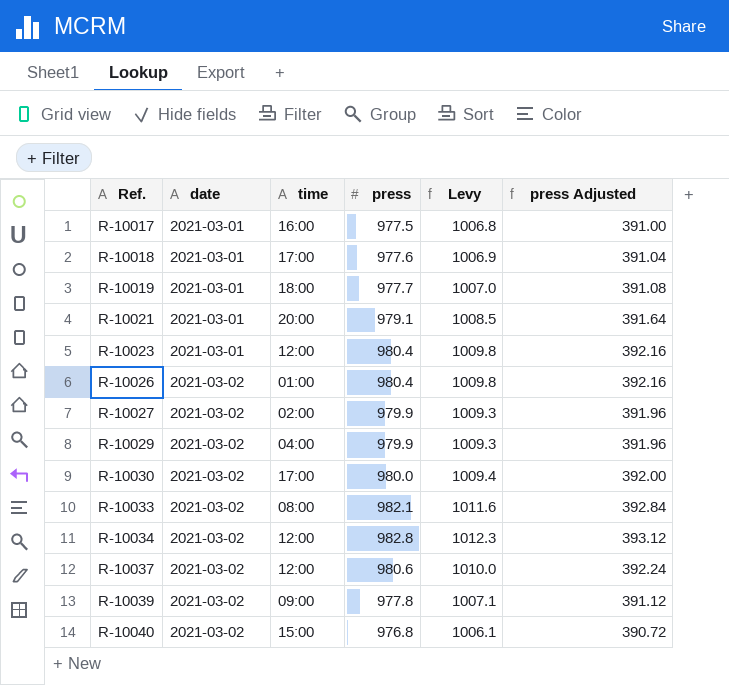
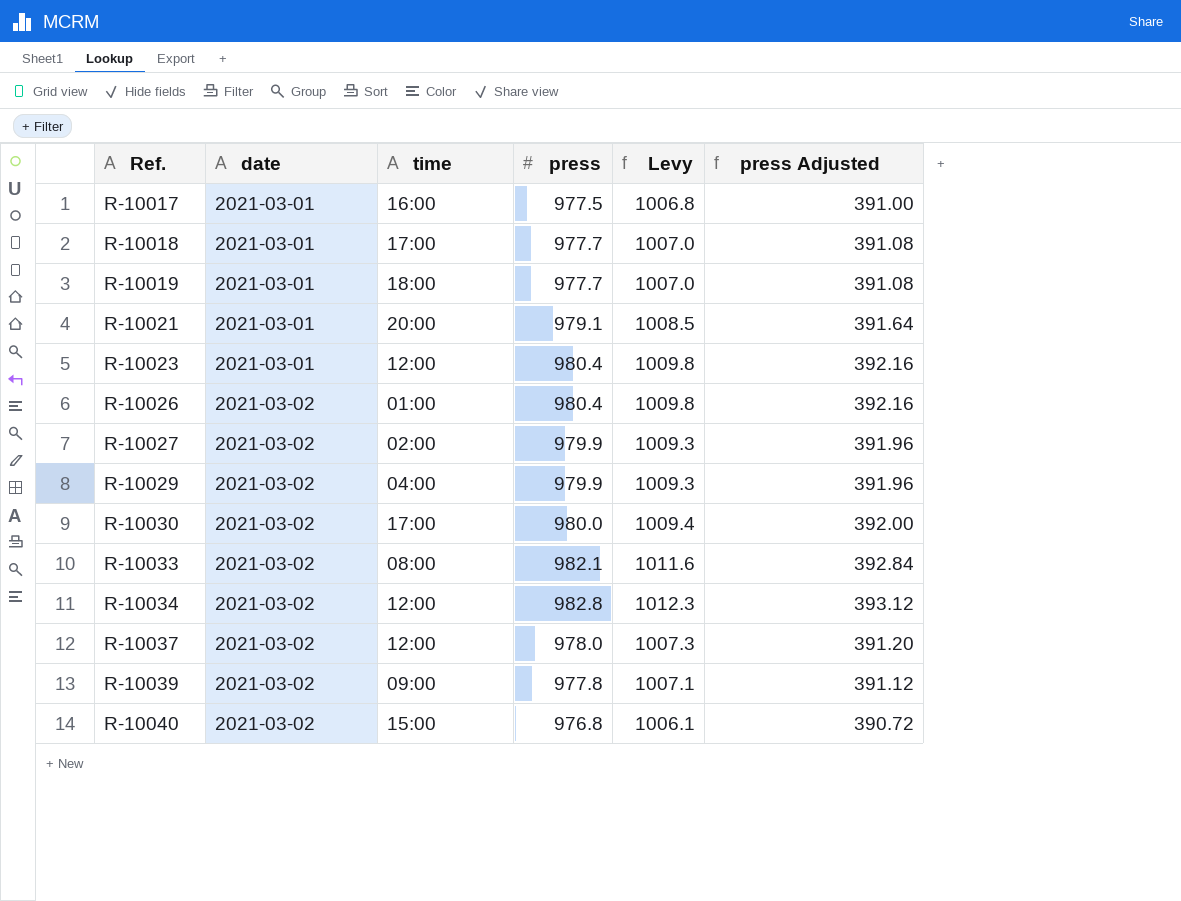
R-10018 | press: 977.6 -> 977.7
R-10018 | Levy: 1006.9 -> 1007.0
R-10018 | press Adjusted: 391.04 -> 391.08
R-10037 | press: 980.6 -> 978.0
R-10037 | Levy: 1010.0 -> 1007.3
R-10037 | press Adjusted: 392.24 -> 391.20

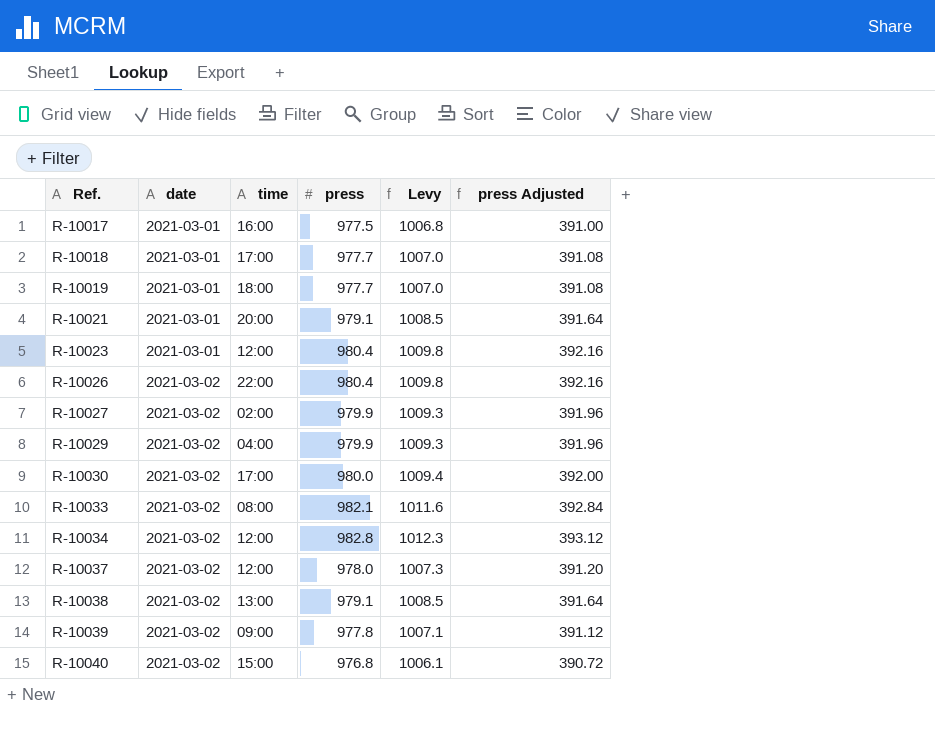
R-10026 | time: 01:00 -> 22:00
row R-10038: none -> 2021-03-02 | 13:00 | 979.1 | 1008.5 | 391.64

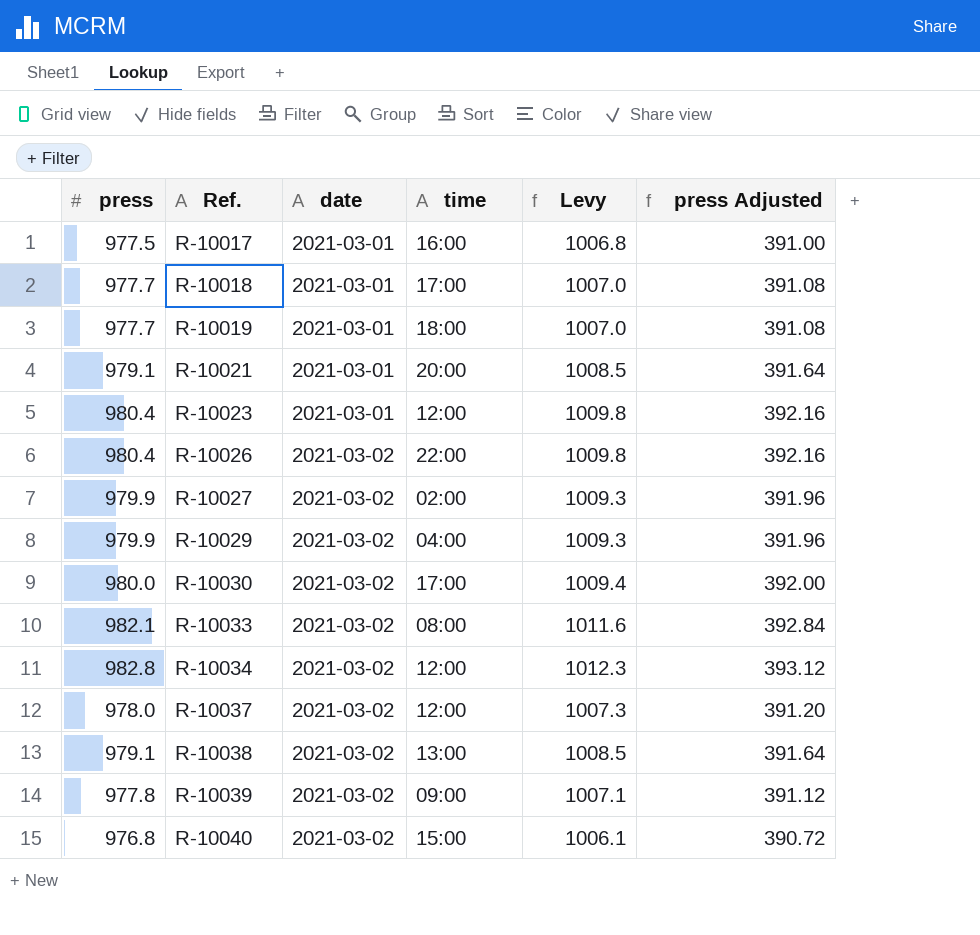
column press | position: 4 -> 1

